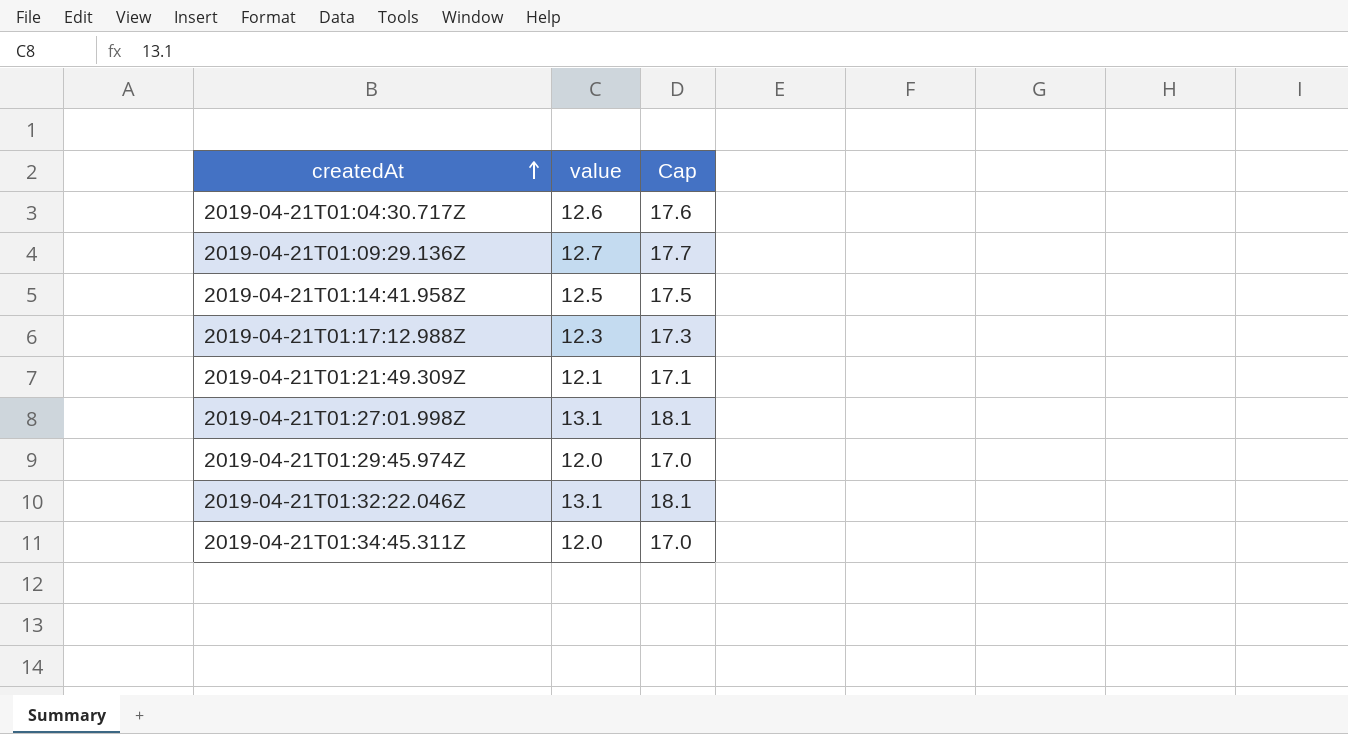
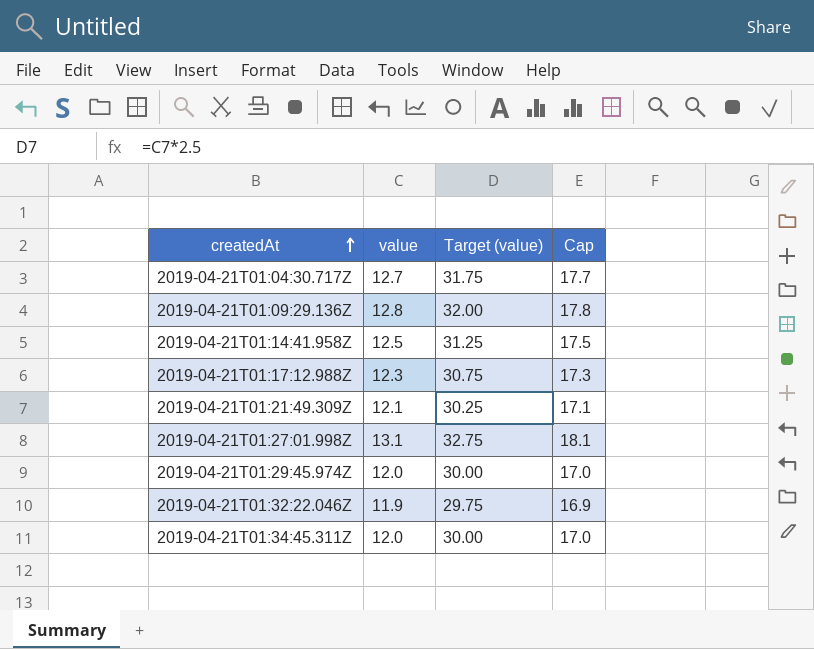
column Target (value) | formula: none -> [value] * 2.5
2019-04-21T01:04:30.717Z | value: 12.6 -> 12.7
2019-04-21T01:04:30.717Z | Cap: 17.6 -> 17.7
2019-04-21T01:09:29.136Z | value: 12.7 -> 12.8
2019-04-21T01:09:29.136Z | Cap: 17.7 -> 17.8
2019-04-21T01:32:22.046Z | value: 13.1 -> 11.9
2019-04-21T01:32:22.046Z | Cap: 18.1 -> 16.9

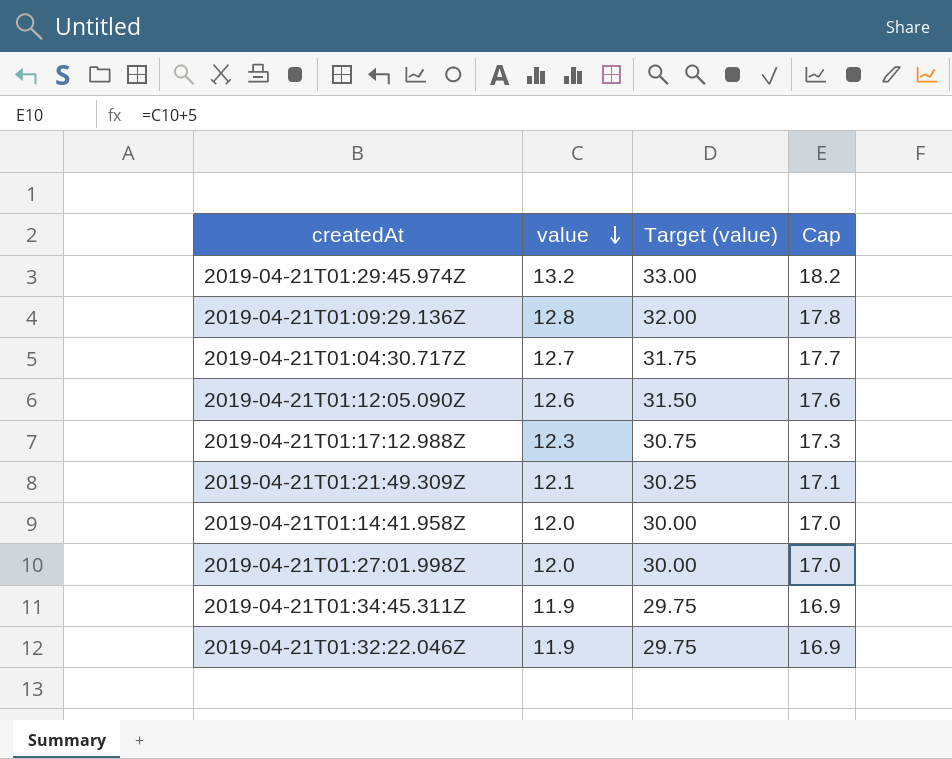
row order: createdAt ascending -> value descending
2019-04-21T01:29:45.974Z | value: 12.0 -> 13.2
2019-04-21T01:29:45.974Z | Target (value): 30.00 -> 33.00
2019-04-21T01:29:45.974Z | Cap: 17.0 -> 18.2
row 2019-04-21T01:12:05.090Z: none -> 12.6 | 31.50 | 17.6
2019-04-21T01:14:41.958Z | value: 12.5 -> 12.0
2019-04-21T01:14:41.958Z | Target (value): 31.25 -> 30.00
2019-04-21T01:14:41.958Z | Cap: 17.5 -> 17.0
2019-04-21T01:27:01.998Z | value: 13.1 -> 12.0
2019-04-21T01:27:01.998Z | Target (value): 32.75 -> 30.00
2019-04-21T01:27:01.998Z | Cap: 18.1 -> 17.0
2019-04-21T01:34:45.311Z | value: 12.0 -> 11.9
2019-04-21T01:34:45.311Z | Target (value): 30.00 -> 29.75
2019-04-21T01:34:45.311Z | Cap: 17.0 -> 16.9

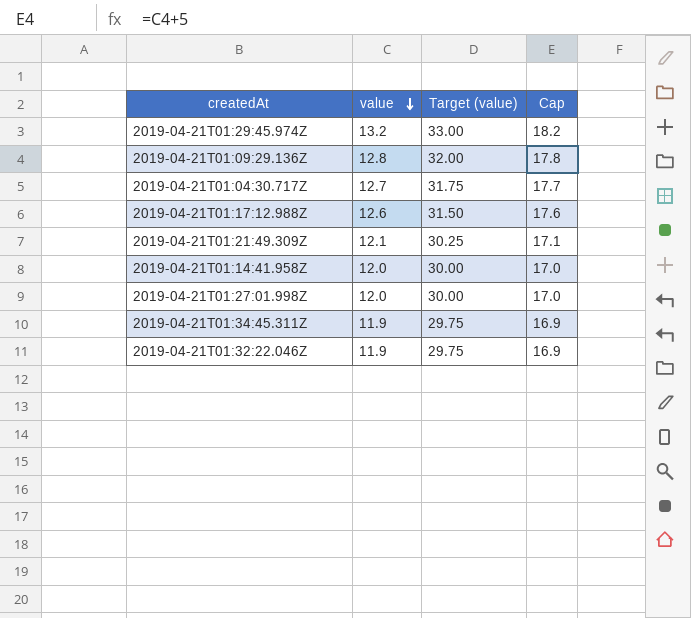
row 2019-04-21T01:12:05.090Z: 12.6 | 31.50 | 17.6 -> none
2019-04-21T01:17:12.988Z | value: 12.3 -> 12.6
2019-04-21T01:17:12.988Z | Target (value): 30.75 -> 31.50
2019-04-21T01:17:12.988Z | Cap: 17.3 -> 17.6

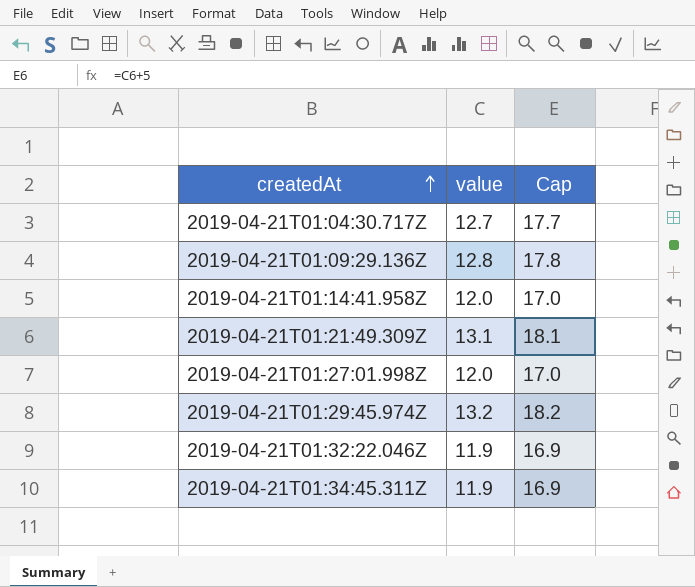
row order: value descending -> createdAt ascending
column Target (value) | formula: [value] * 2.5 -> none
row 2019-04-21T01:17:12.988Z: 12.6 | 31.50 | 17.6 -> none
2019-04-21T01:21:49.309Z | value: 12.1 -> 13.1
2019-04-21T01:21:49.309Z | Cap: 17.1 -> 18.1

